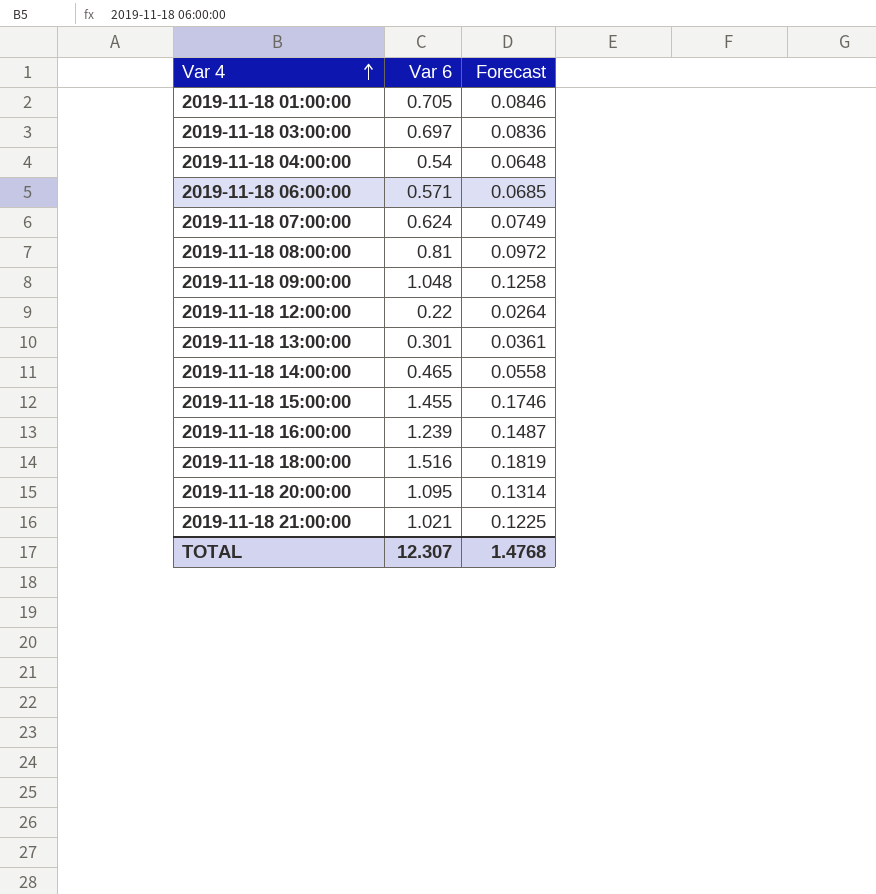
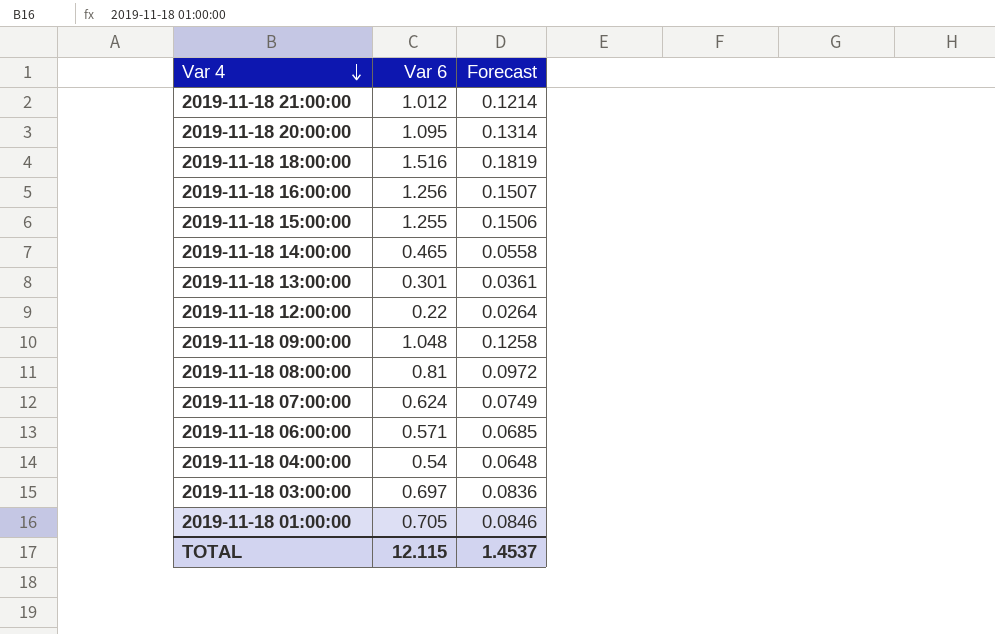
row order: Var 4 ascending -> Var 4 descending
2019-11-18 21:00:00 | Var 6: 1.021 -> 1.012
2019-11-18 21:00:00 | Forecast: 0.1225 -> 0.1214
2019-11-18 16:00:00 | Var 6: 1.239 -> 1.256
2019-11-18 16:00:00 | Forecast: 0.1487 -> 0.1507
2019-11-18 15:00:00 | Var 6: 1.455 -> 1.255
2019-11-18 15:00:00 | Forecast: 0.1746 -> 0.1506
TOTAL | Var 6: 12.307 -> 12.115
TOTAL | Forecast: 1.4768 -> 1.4537

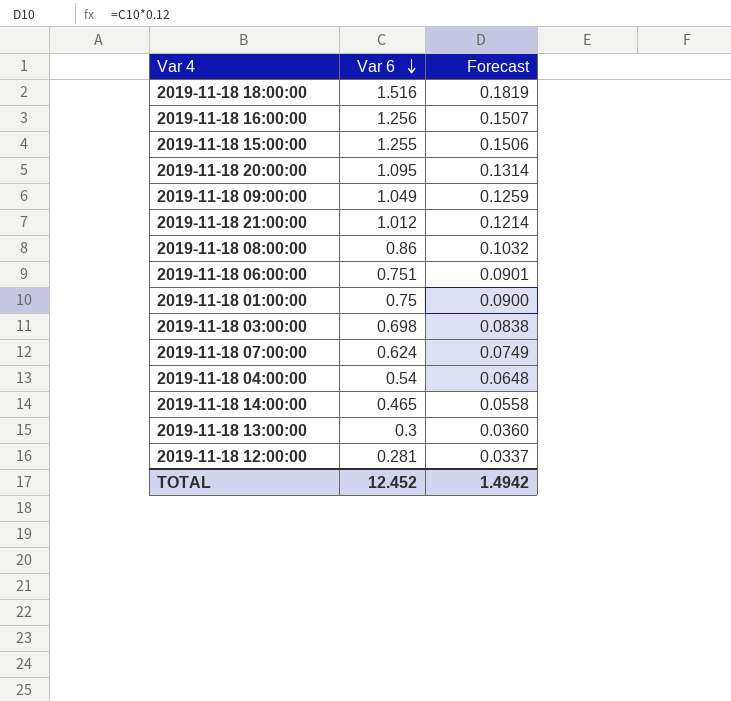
row order: Var 4 descending -> Var 6 descending
2019-11-18 09:00:00 | Var 6: 1.048 -> 1.049
2019-11-18 09:00:00 | Forecast: 0.1258 -> 0.1259
2019-11-18 08:00:00 | Var 6: 0.81 -> 0.86
2019-11-18 08:00:00 | Forecast: 0.0972 -> 0.1032
2019-11-18 06:00:00 | Var 6: 0.571 -> 0.751
2019-11-18 06:00:00 | Forecast: 0.0685 -> 0.0901
2019-11-18 01:00:00 | Var 6: 0.705 -> 0.75
2019-11-18 01:00:00 | Forecast: 0.0846 -> 0.0900
2019-11-18 03:00:00 | Var 6: 0.697 -> 0.698
2019-11-18 03:00:00 | Forecast: 0.0836 -> 0.0838
2019-11-18 13:00:00 | Var 6: 0.301 -> 0.3
2019-11-18 13:00:00 | Forecast: 0.0361 -> 0.0360
2019-11-18 12:00:00 | Var 6: 0.22 -> 0.281
2019-11-18 12:00:00 | Forecast: 0.0264 -> 0.0337
TOTAL | Var 6: 12.115 -> 12.452
TOTAL | Forecast: 1.4537 -> 1.4942

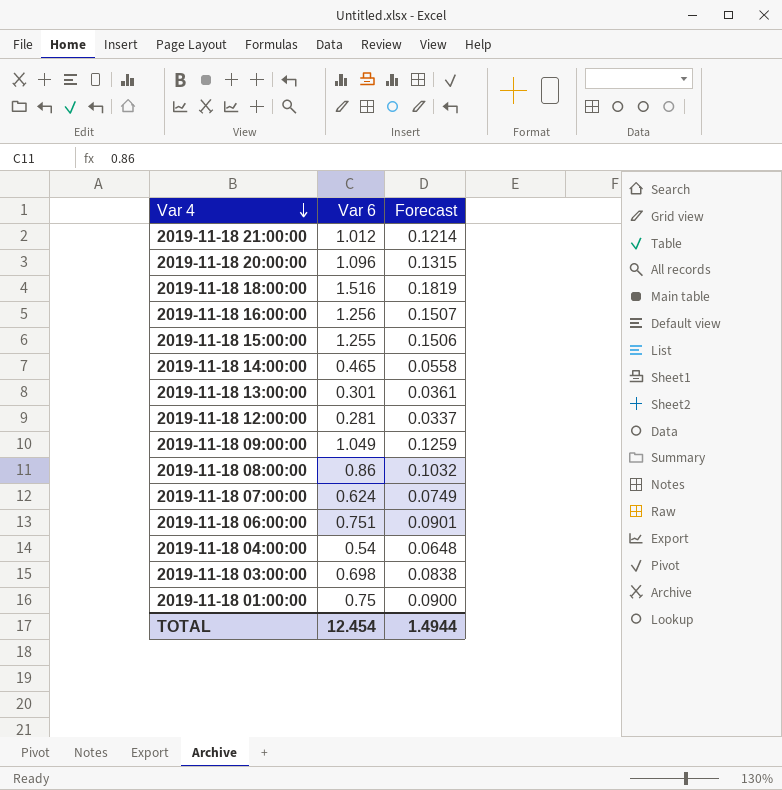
row order: Var 6 descending -> Var 4 descending
2019-11-18 20:00:00 | Var 6: 1.095 -> 1.096
2019-11-18 20:00:00 | Forecast: 0.1314 -> 0.1315
2019-11-18 13:00:00 | Var 6: 0.3 -> 0.301
2019-11-18 13:00:00 | Forecast: 0.0360 -> 0.0361
TOTAL | Var 6: 12.452 -> 12.454
TOTAL | Forecast: 1.4942 -> 1.4944

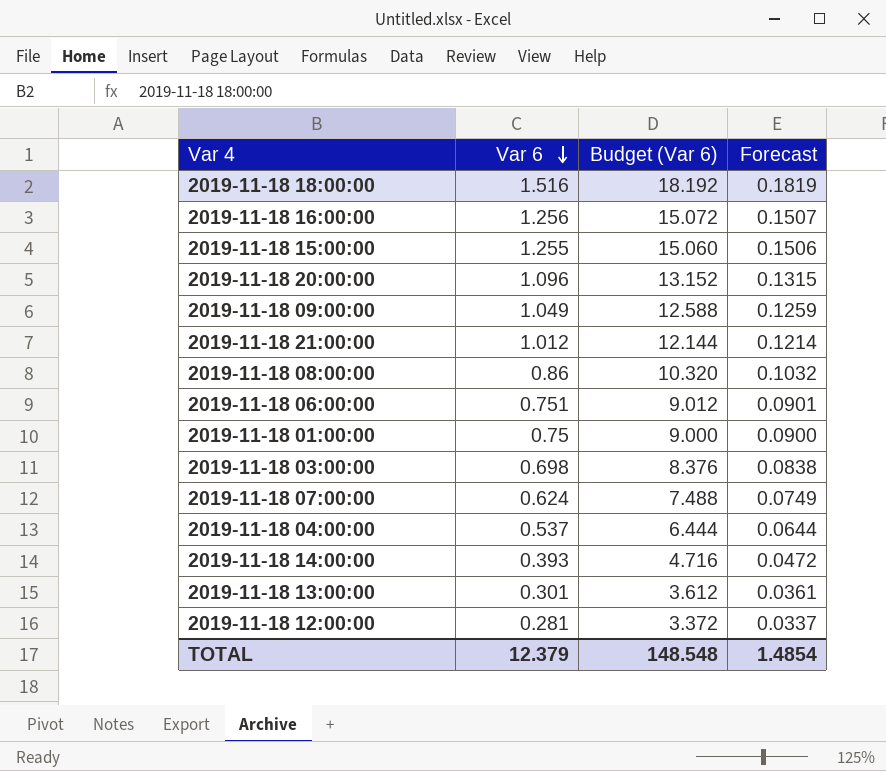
row order: Var 4 descending -> Var 6 descending
column Budget (Var 6) | formula: none -> [Var 6] * 12
2019-11-18 04:00:00 | Var 6: 0.54 -> 0.537
2019-11-18 04:00:00 | Forecast: 0.0648 -> 0.0644
2019-11-18 14:00:00 | Var 6: 0.465 -> 0.393
2019-11-18 14:00:00 | Forecast: 0.0558 -> 0.0472
TOTAL | Var 6: 12.454 -> 12.379
TOTAL | Forecast: 1.4944 -> 1.4854

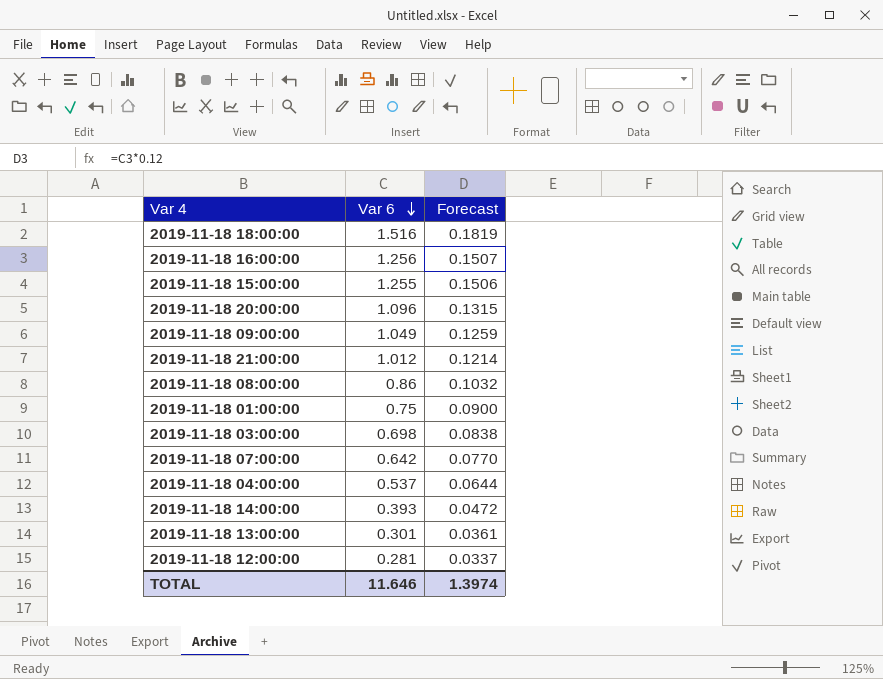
column Budget (Var 6) | formula: [Var 6] * 12 -> none
row 2019-11-18 06:00:00: 0.751 | 9.012 | 0.0901 -> none
2019-11-18 07:00:00 | Var 6: 0.624 -> 0.642
2019-11-18 07:00:00 | Forecast: 0.0749 -> 0.0770
TOTAL | Var 6: 12.379 -> 11.646
TOTAL | Forecast: 1.4854 -> 1.3974

